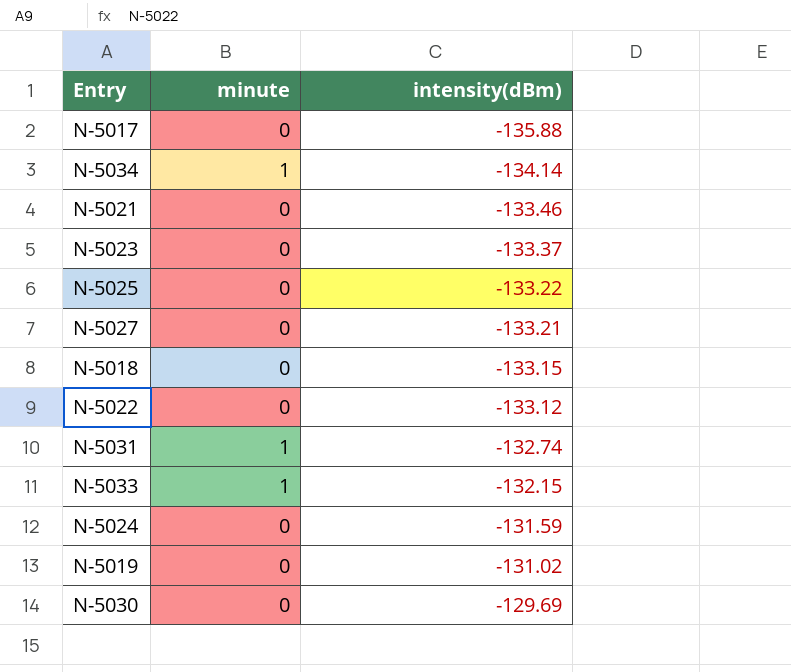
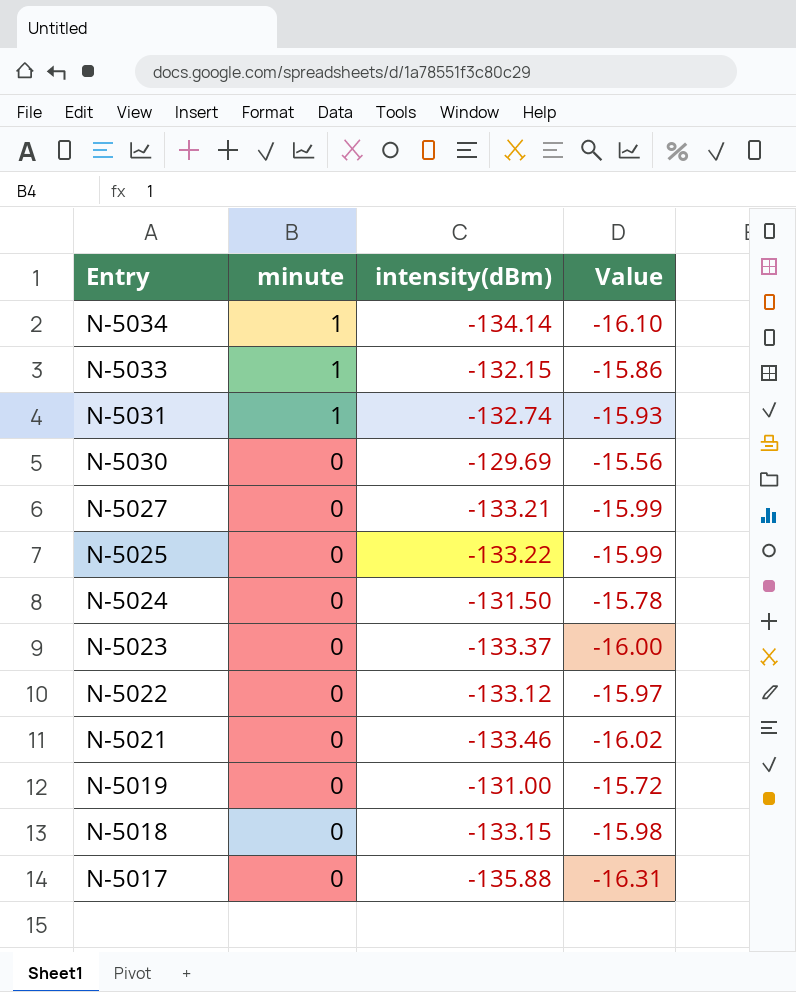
row order: intensity(dBm) ascending -> Entry descending
column Value | formula: none -> [intensity(dBm)] * 0.12
N-5024 | intensity(dBm): -131.59 -> -131.50
N-5019 | intensity(dBm): -131.02 -> -131.00

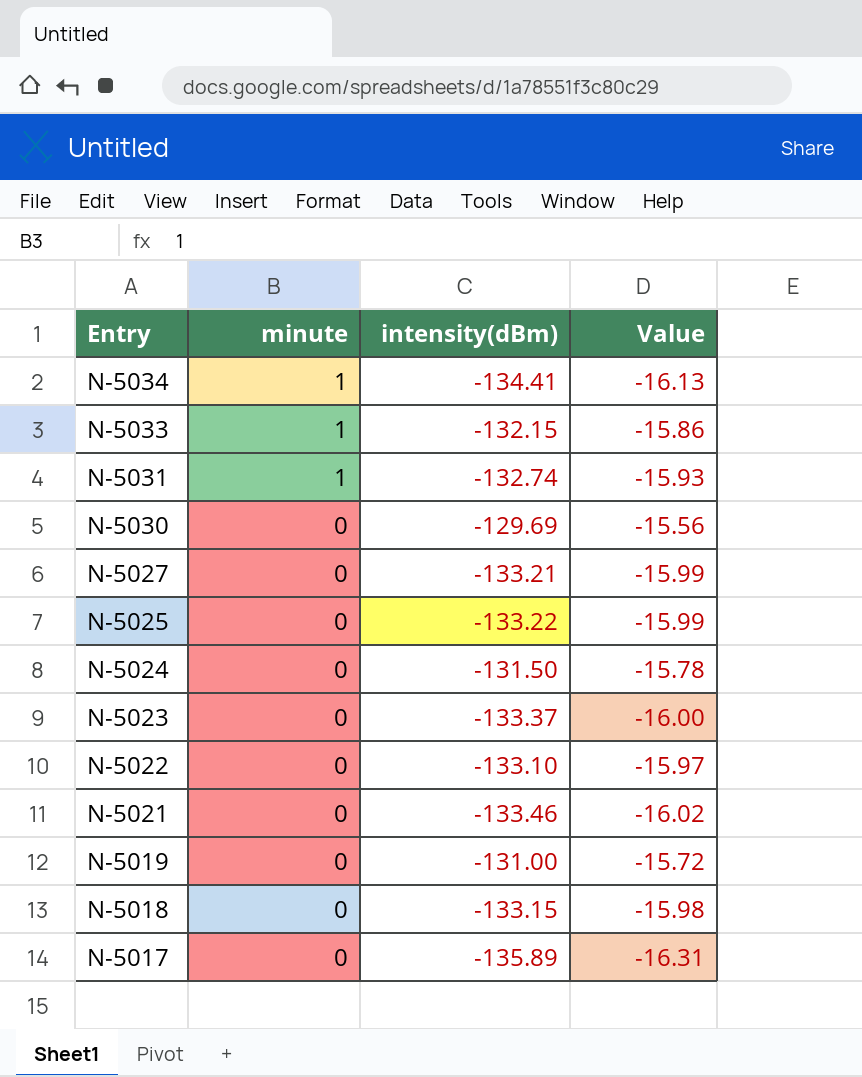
N-5034 | intensity(dBm): -134.14 -> -134.41
N-5034 | Value: -16.10 -> -16.13
N-5022 | intensity(dBm): -133.12 -> -133.10
N-5017 | intensity(dBm): -135.88 -> -135.89

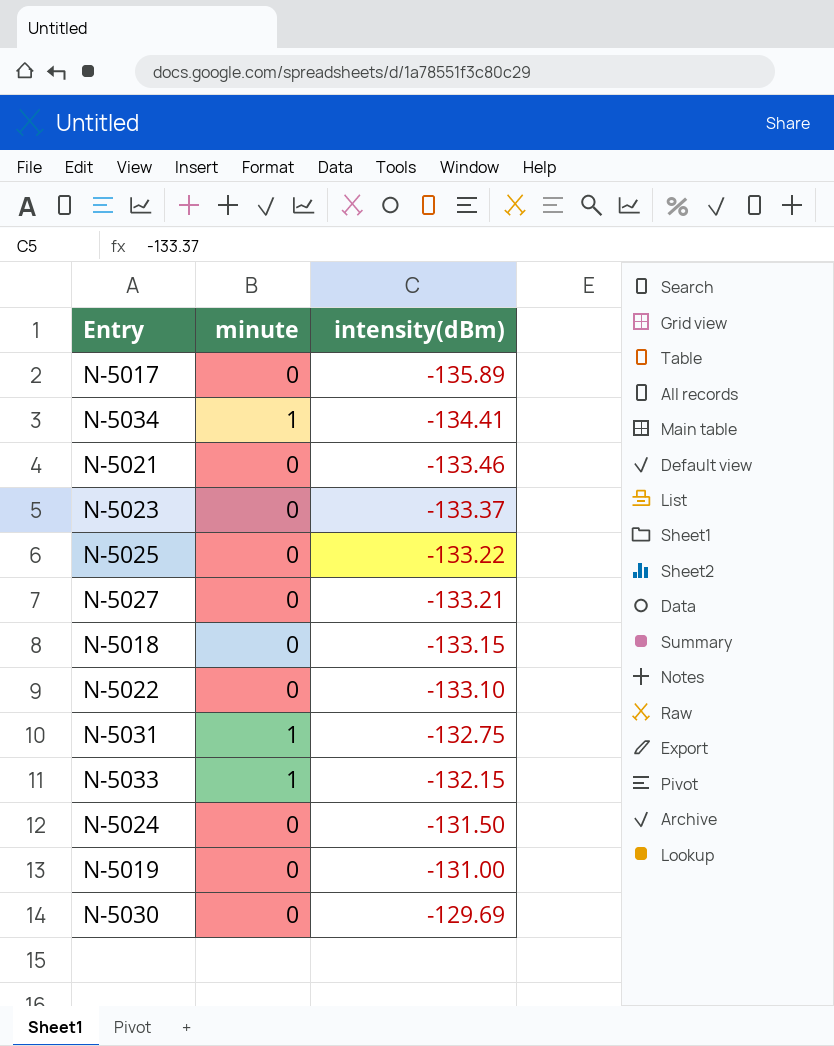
row order: Entry descending -> intensity(dBm) ascending
column Value | formula: [intensity(dBm)] * 0.12 -> none
N-5031 | intensity(dBm): -132.74 -> -132.75

